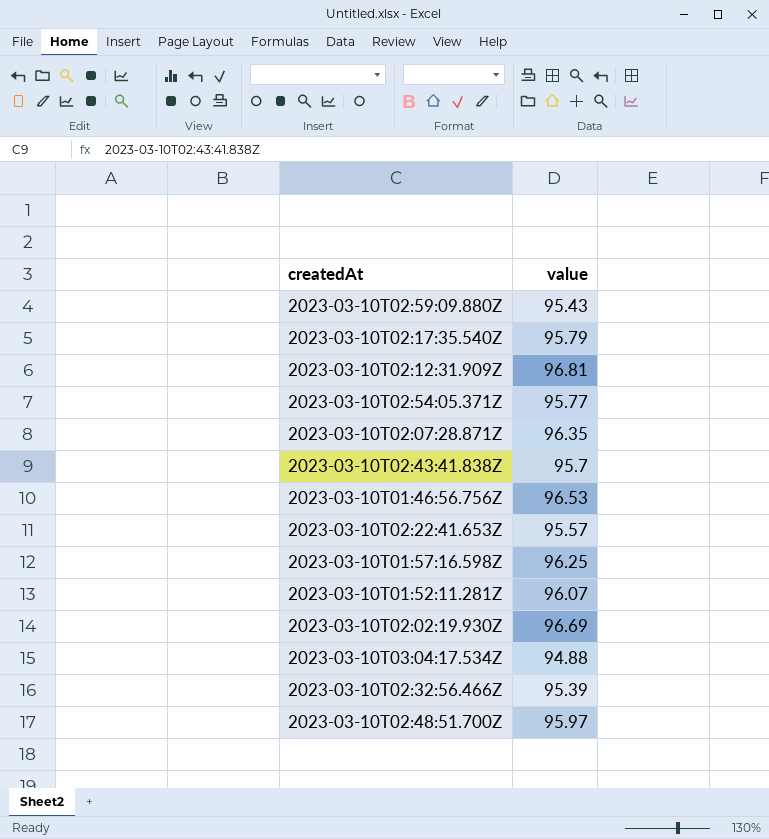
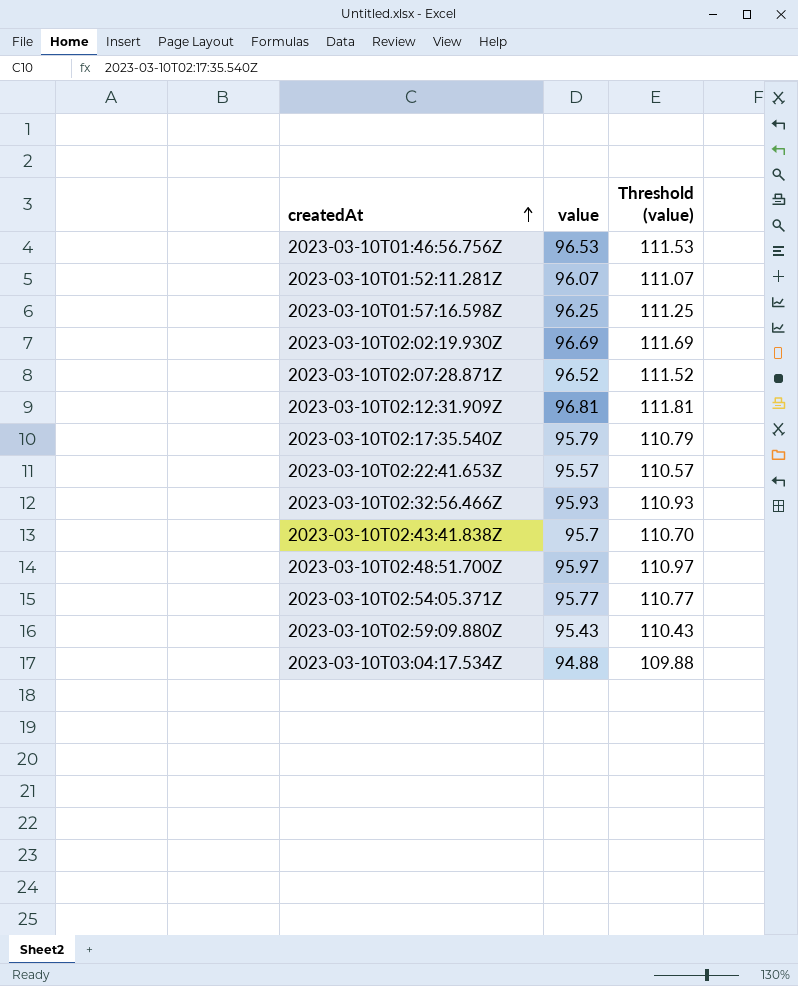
row order: none -> createdAt ascending
column Threshold (value) | formula: none -> [value] + 15
2023-03-10T02:07:28.871Z | value: 96.35 -> 96.52
2023-03-10T02:32:56.466Z | value: 95.39 -> 95.93

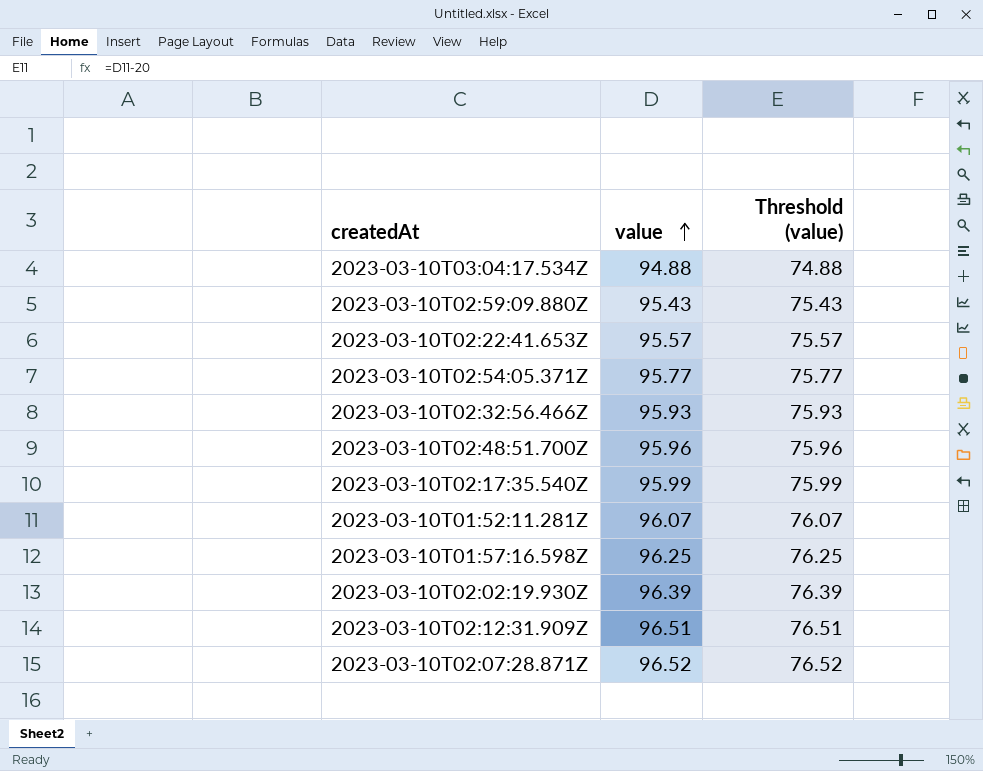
row order: createdAt ascending -> value ascending
column Threshold (value) | formula: [value] + 15 -> [value] - 20
row 2023-03-10T01:46:56.756Z: 96.53 | 111.53 -> none
row 2023-03-10T02:43:41.838Z: 95.7 | 110.70 -> none
2023-03-10T02:48:51.700Z | value: 95.97 -> 95.96
2023-03-10T02:17:35.540Z | value: 95.79 -> 95.99
2023-03-10T02:02:19.930Z | value: 96.69 -> 96.39
2023-03-10T02:12:31.909Z | value: 96.81 -> 96.51

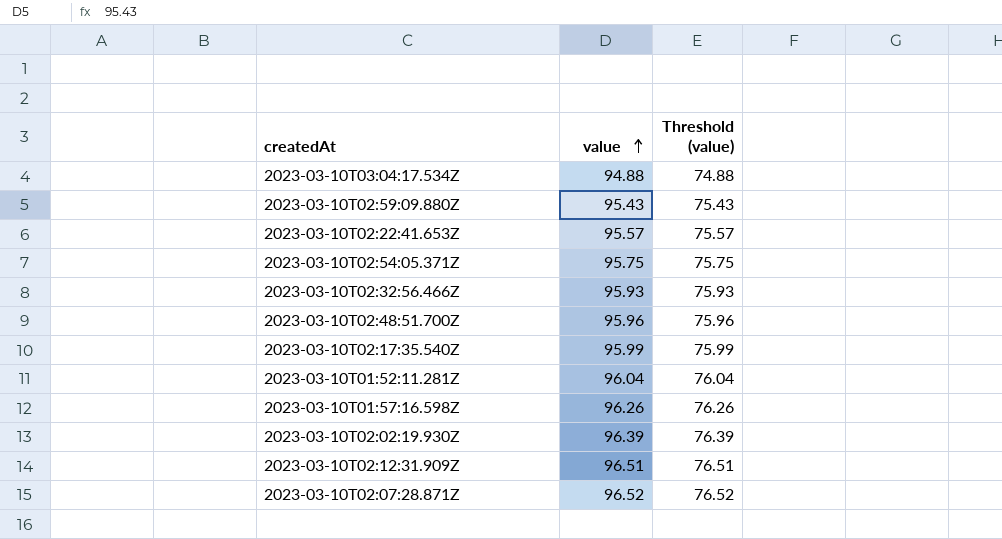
2023-03-10T02:54:05.371Z | value: 95.77 -> 95.75
2023-03-10T02:54:05.371Z | Threshold (value): 75.77 -> 75.75
2023-03-10T01:52:11.281Z | value: 96.07 -> 96.04
2023-03-10T01:52:11.281Z | Threshold (value): 76.07 -> 76.04
2023-03-10T01:57:16.598Z | value: 96.25 -> 96.26
2023-03-10T01:57:16.598Z | Threshold (value): 76.25 -> 76.26

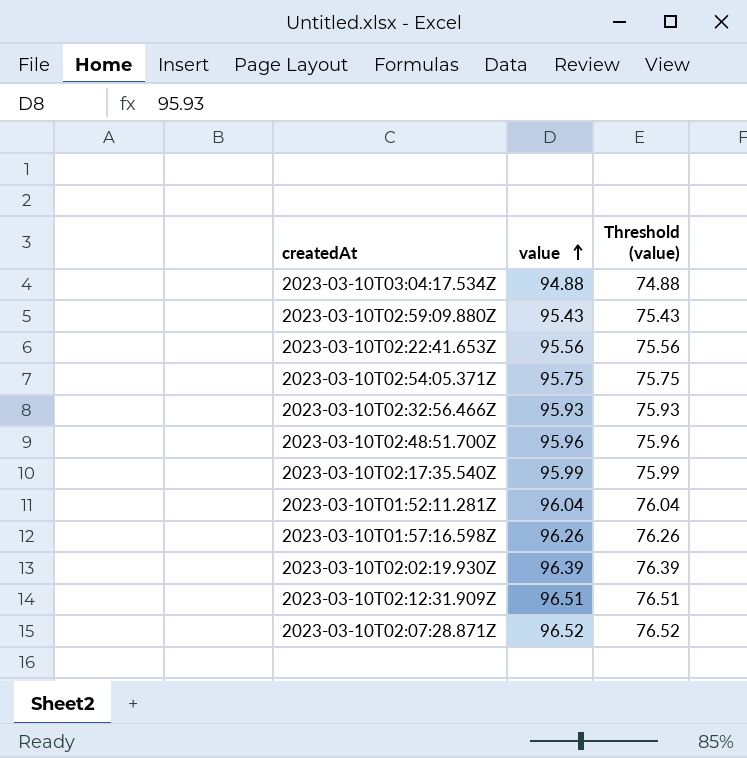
2023-03-10T02:22:41.653Z | value: 95.57 -> 95.56
2023-03-10T02:22:41.653Z | Threshold (value): 75.57 -> 75.56

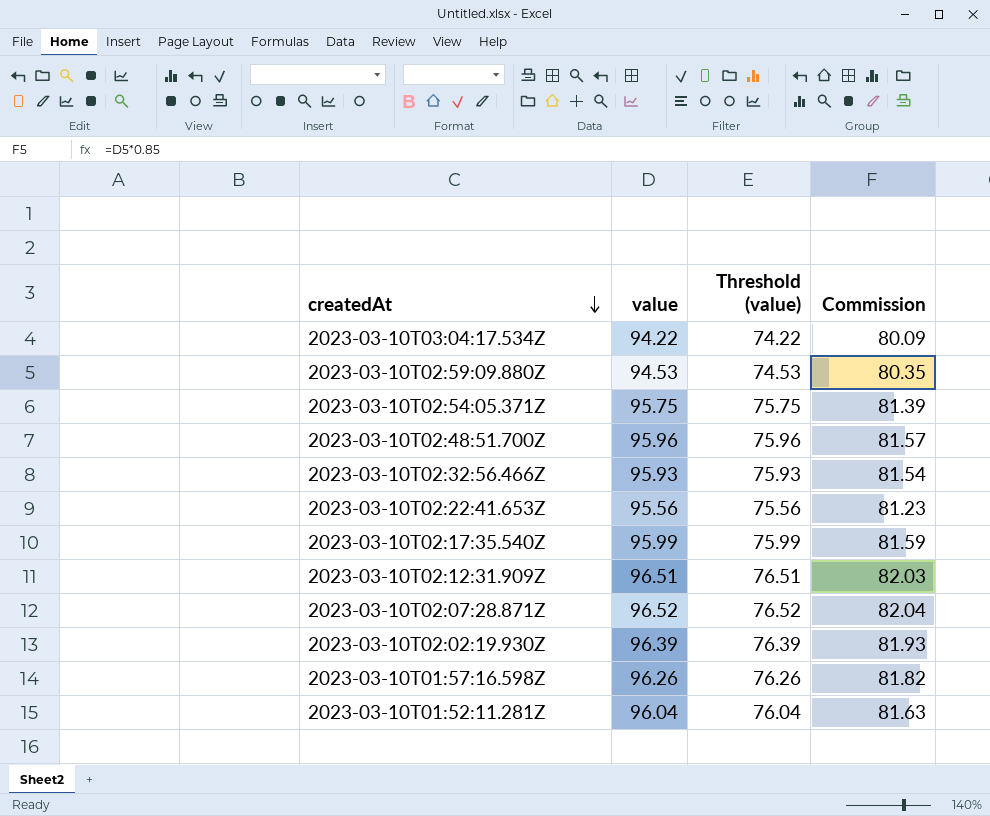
row order: value ascending -> createdAt descending
column Commission | formula: none -> [value] * 0.85
2023-03-10T03:04:17.534Z | value: 94.88 -> 94.22
2023-03-10T03:04:17.534Z | Threshold (value): 74.88 -> 74.22
2023-03-10T02:59:09.880Z | value: 95.43 -> 94.53
2023-03-10T02:59:09.880Z | Threshold (value): 75.43 -> 74.53

